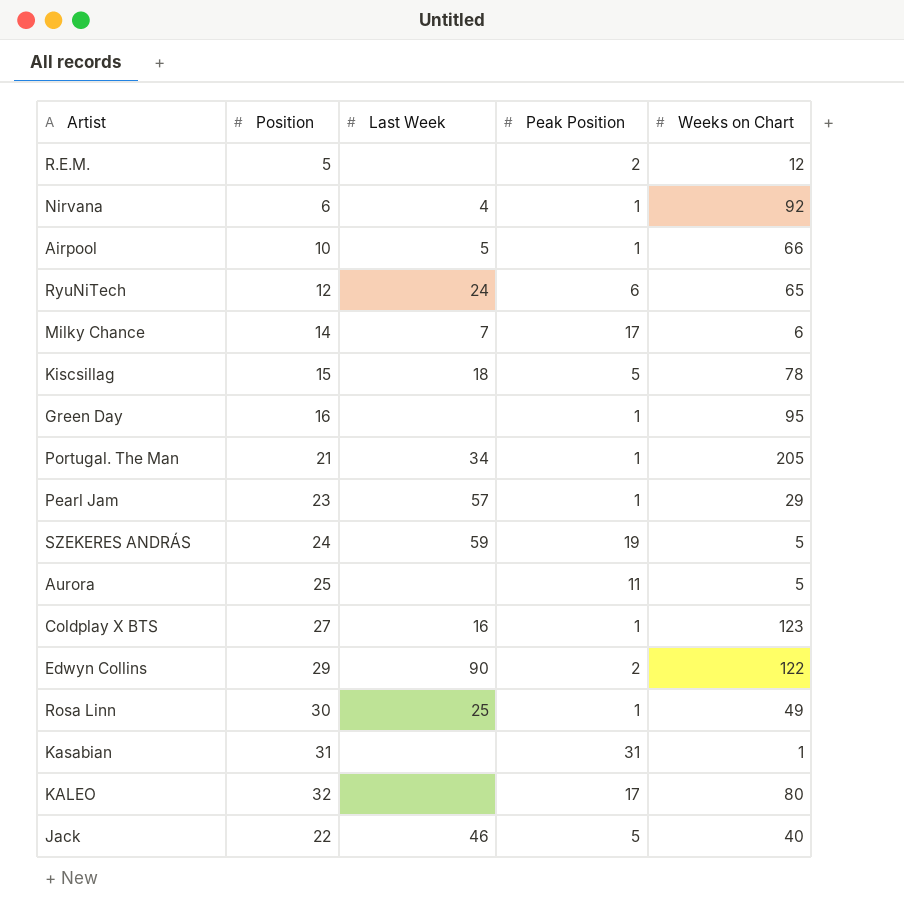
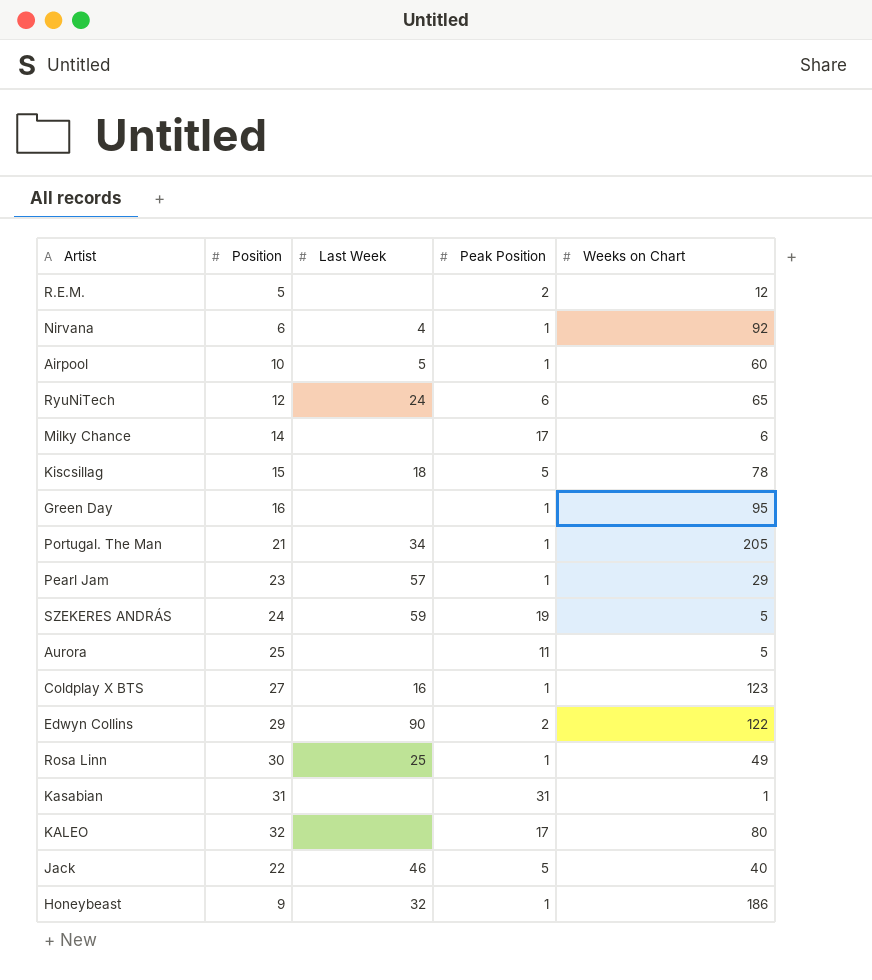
Airpool | Weeks on Chart: 66 -> 60
Milky Chance | Last Week: 7 -> none
row Honeybeast: none -> 9 | 32 | 1 | 186

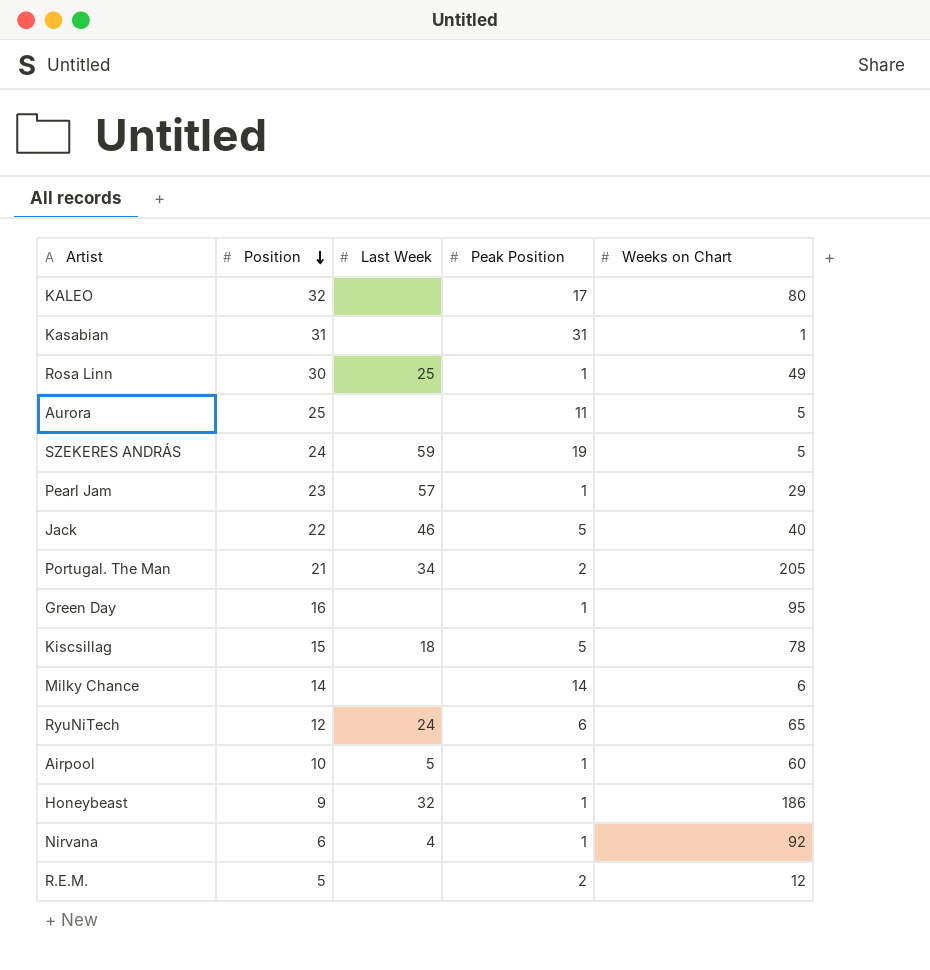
row order: none -> Position descending
row Coldplay X BTS: 27 | 16 | 1 | 123 -> none
row Edwyn Collins: 29 | 90 | 2 | 122 -> none
Portugal. The Man | Peak Position: 1 -> 2
Milky Chance | Peak Position: 17 -> 14

